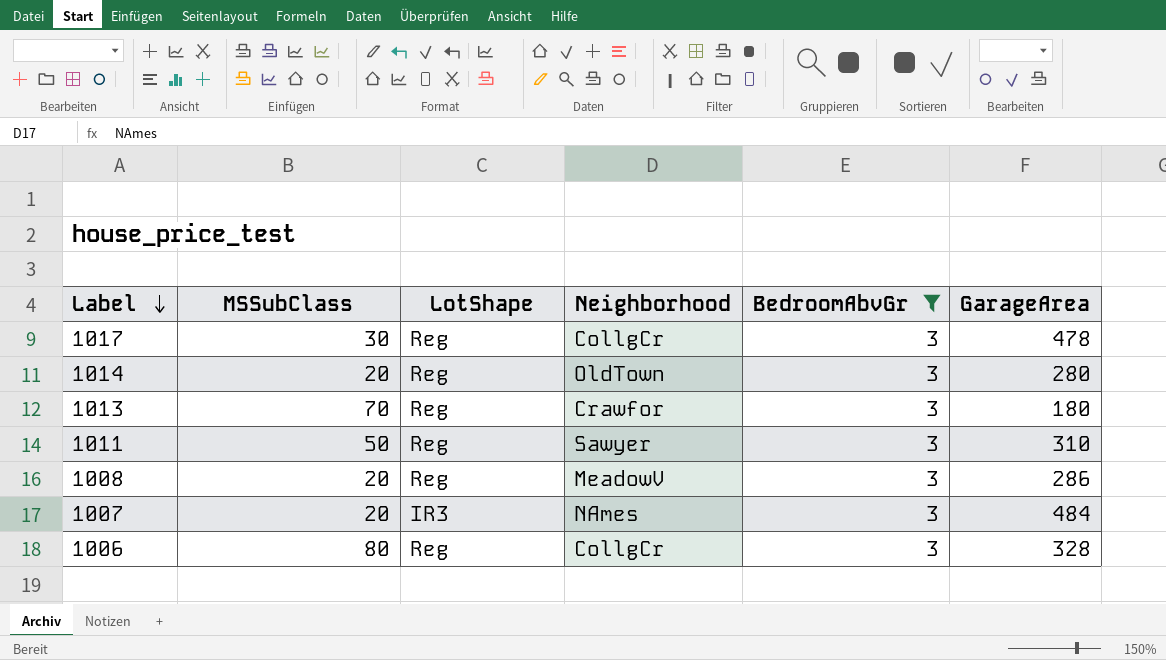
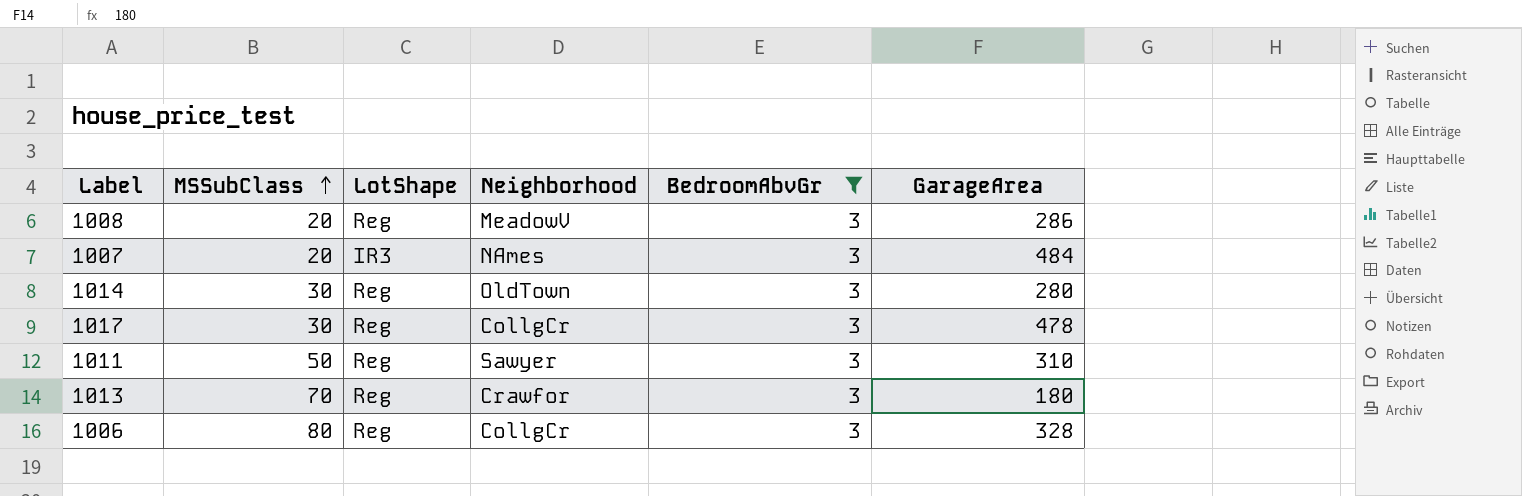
row order: Label descending -> MSSubClass ascending
1014 | MSSubClass: 20 -> 30

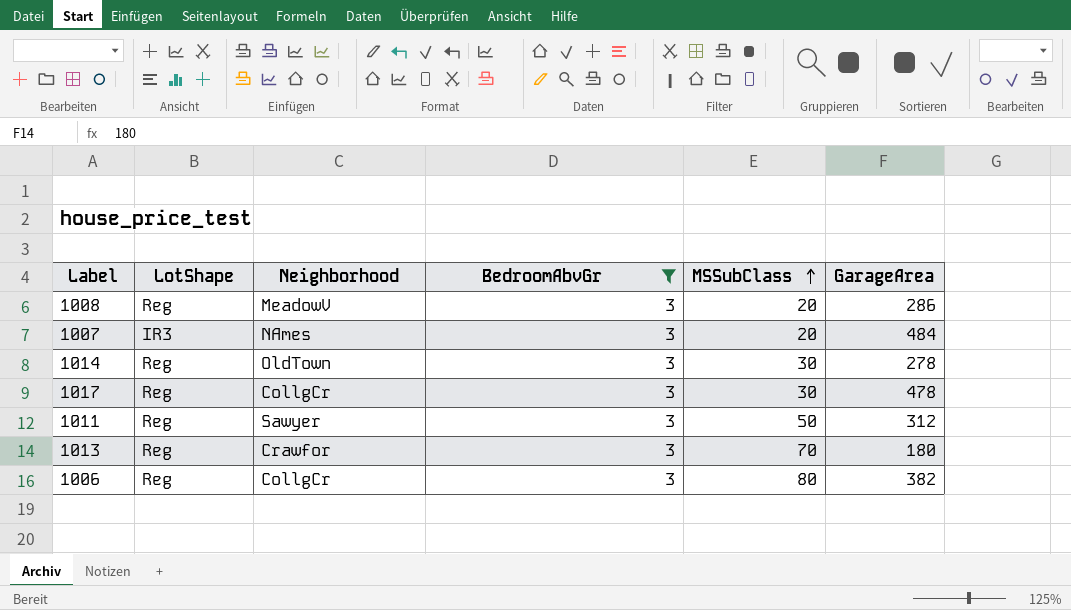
column MSSubClass | position: 2 -> 5
1014 | GarageArea: 280 -> 278
1011 | GarageArea: 310 -> 312
1006 | GarageArea: 328 -> 382

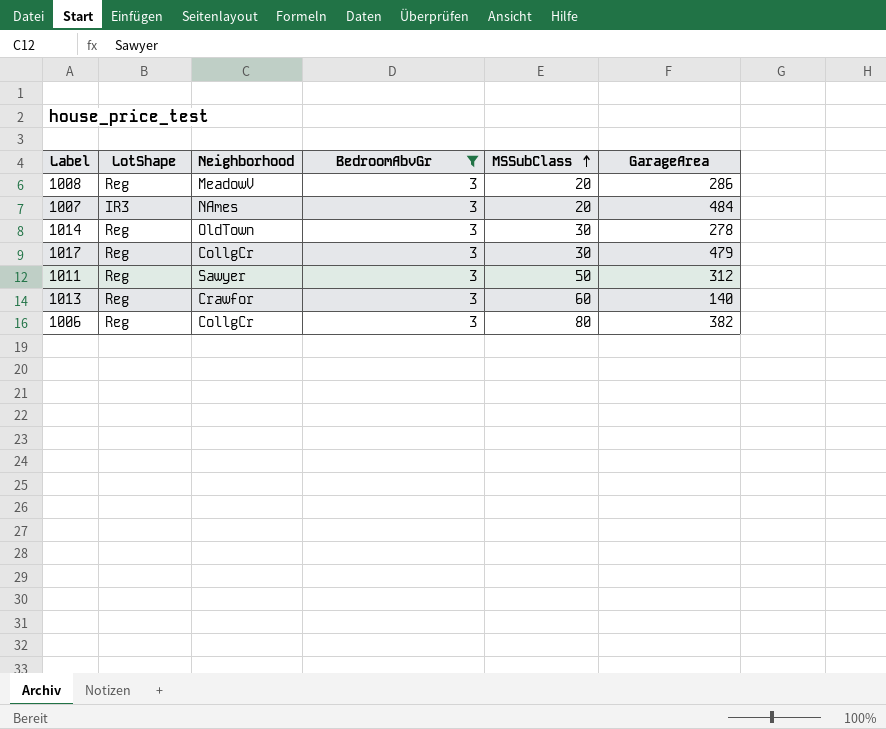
1017 | GarageArea: 478 -> 479
1013 | MSSubClass: 70 -> 60
1013 | GarageArea: 180 -> 140

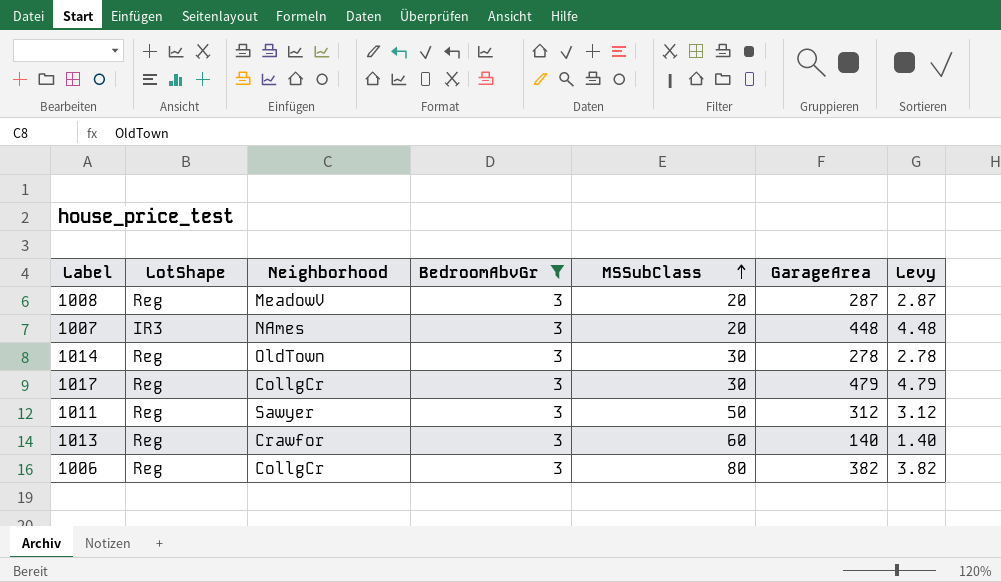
column Levy | formula: none -> [GarageArea] * 0.01
1008 | GarageArea: 286 -> 287
1007 | GarageArea: 484 -> 448

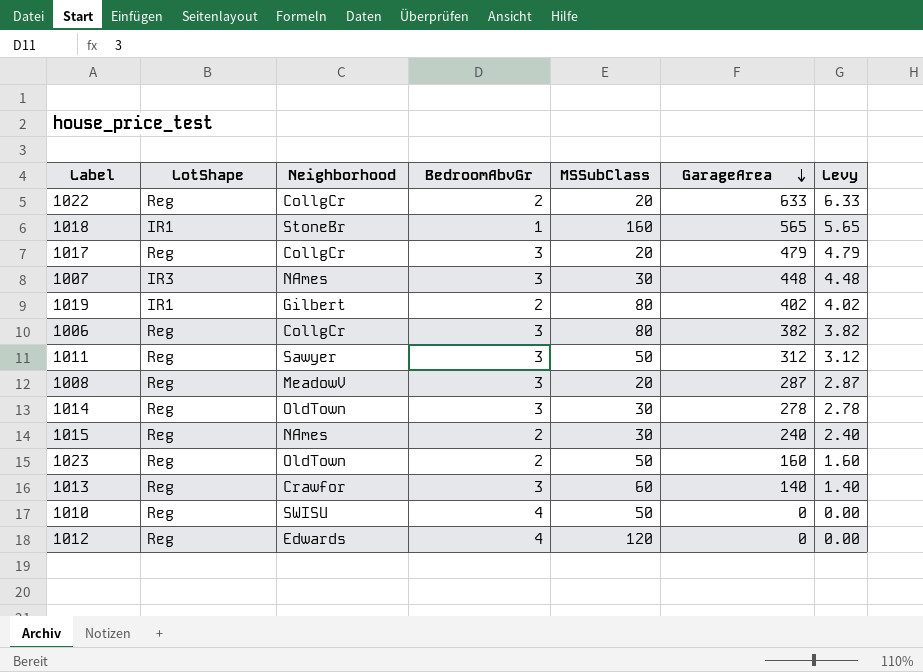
filter: BedroomAbvGr = 3 -> none
row order: MSSubClass ascending -> GarageArea descending
1017 | MSSubClass: 30 -> 20
1007 | MSSubClass: 20 -> 30

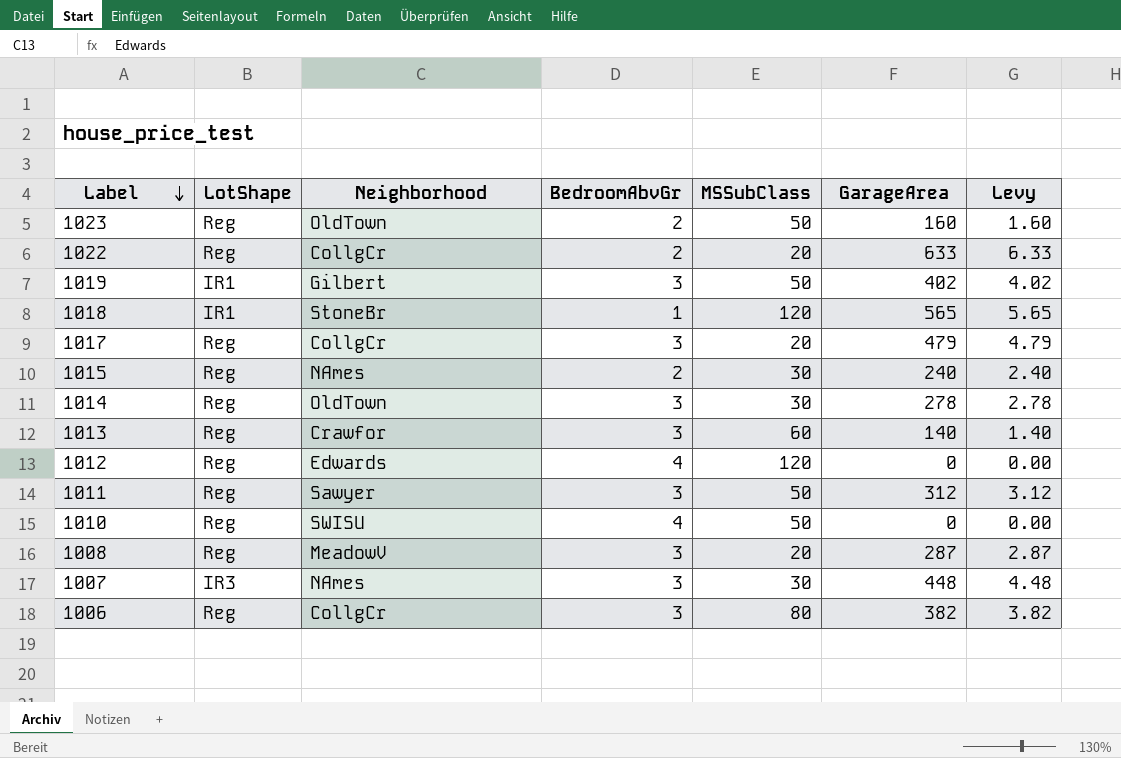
row order: GarageArea descending -> Label descending
1019 | BedroomAbvGr: 2 -> 3
1019 | MSSubClass: 80 -> 50
1018 | MSSubClass: 160 -> 120

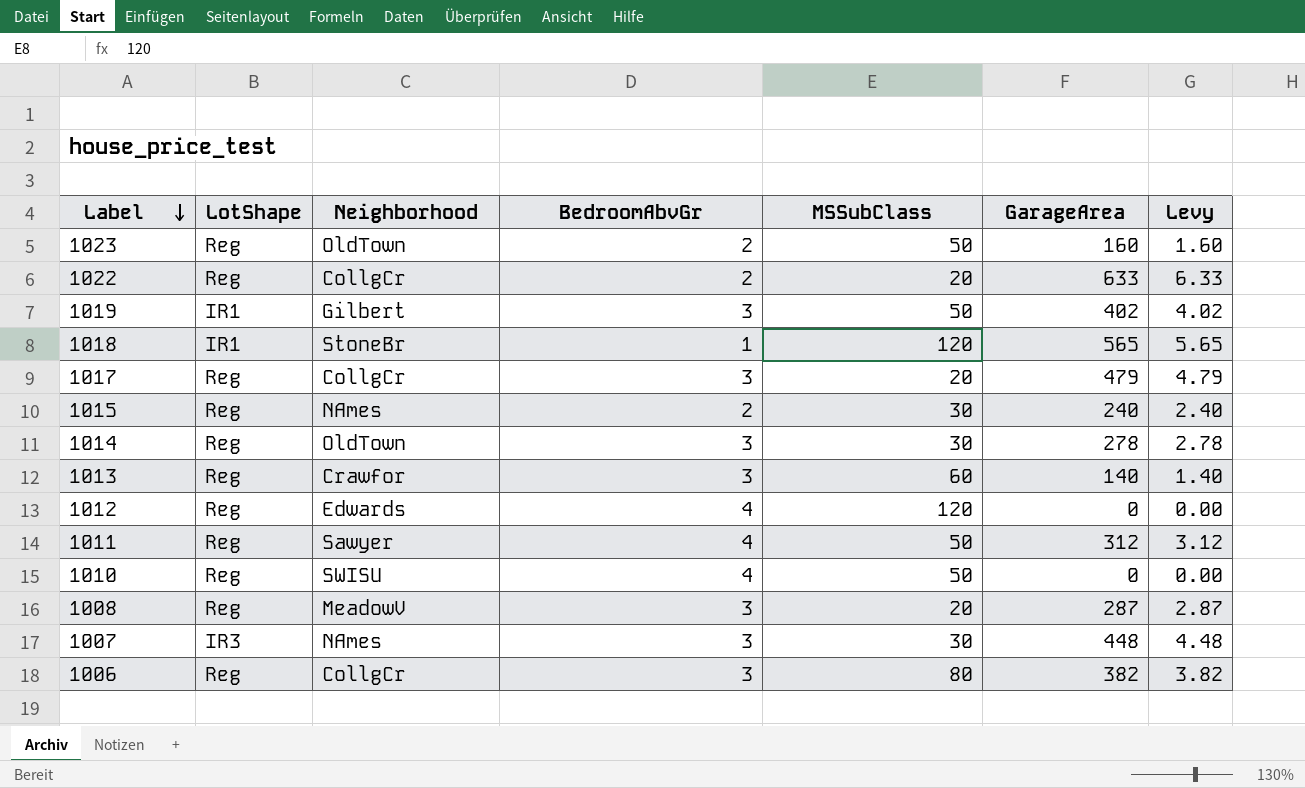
1011 | BedroomAbvGr: 3 -> 4

